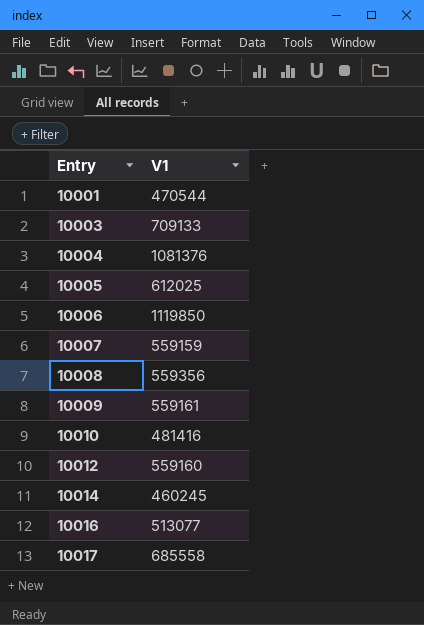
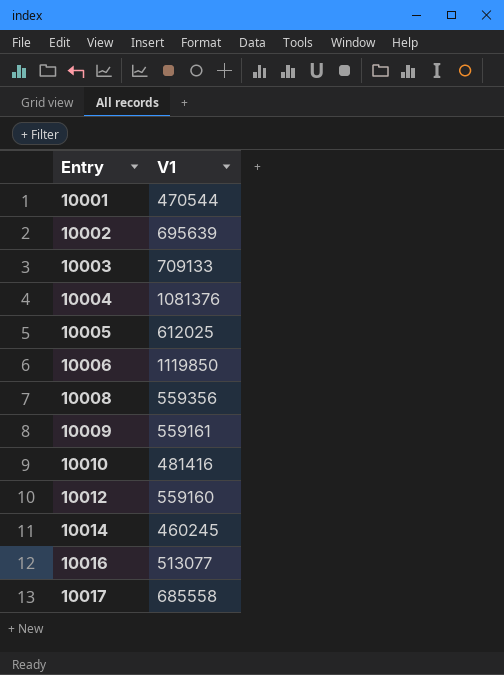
row 10007: 559159 -> none
row 10002: none -> 695639

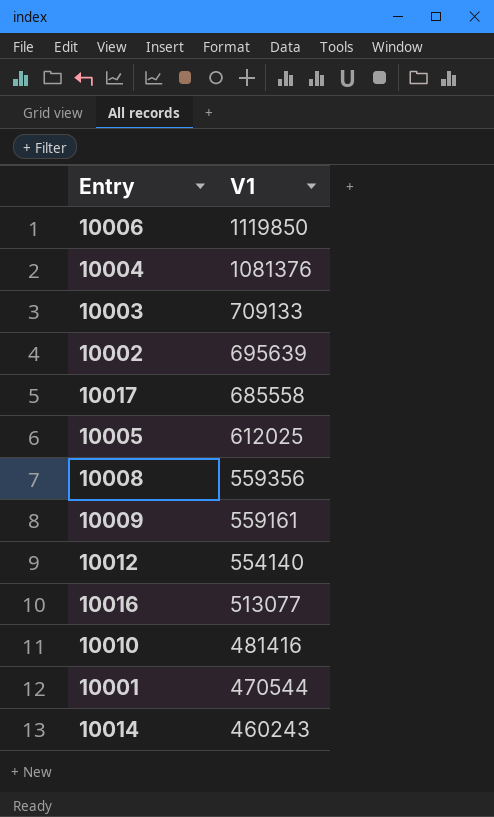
row order: Entry ascending -> V1 descending
10012 | V1: 559160 -> 554140
10014 | V1: 460245 -> 460243

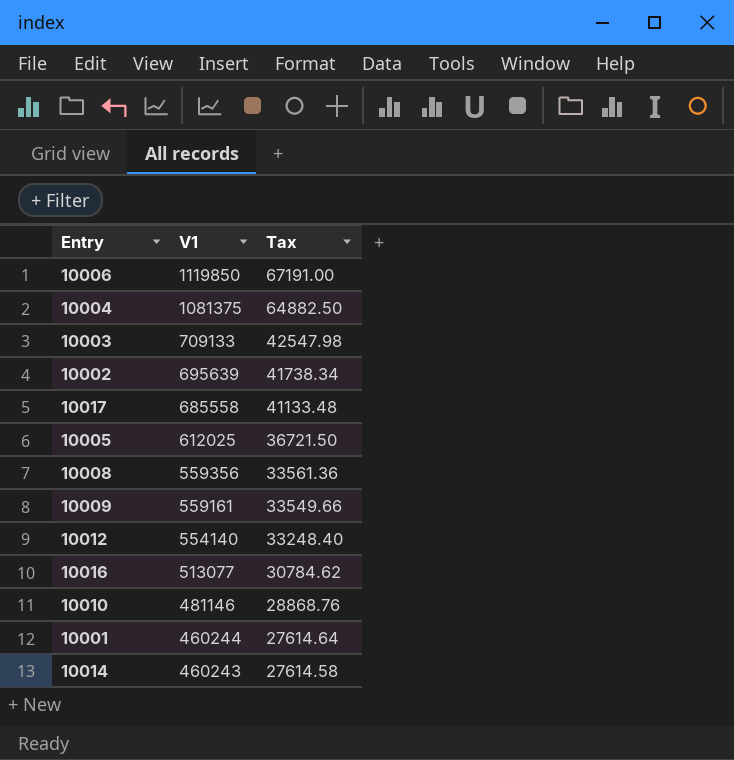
column Tax | formula: none -> [V1] * 0.06
10004 | V1: 1081376 -> 1081375
10010 | V1: 481416 -> 481146
10001 | V1: 470544 -> 460244

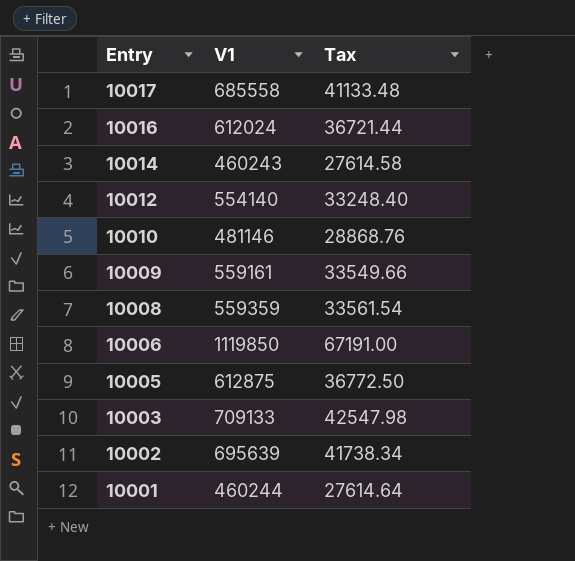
row order: V1 descending -> Entry descending
row 10004: 1081375 | 64882.50 -> none
10016 | V1: 513077 -> 612024
10016 | Tax: 30784.62 -> 36721.44
10008 | V1: 559356 -> 559359
10008 | Tax: 33561.36 -> 33561.54
10005 | V1: 612025 -> 612875
10005 | Tax: 36721.50 -> 36772.50

